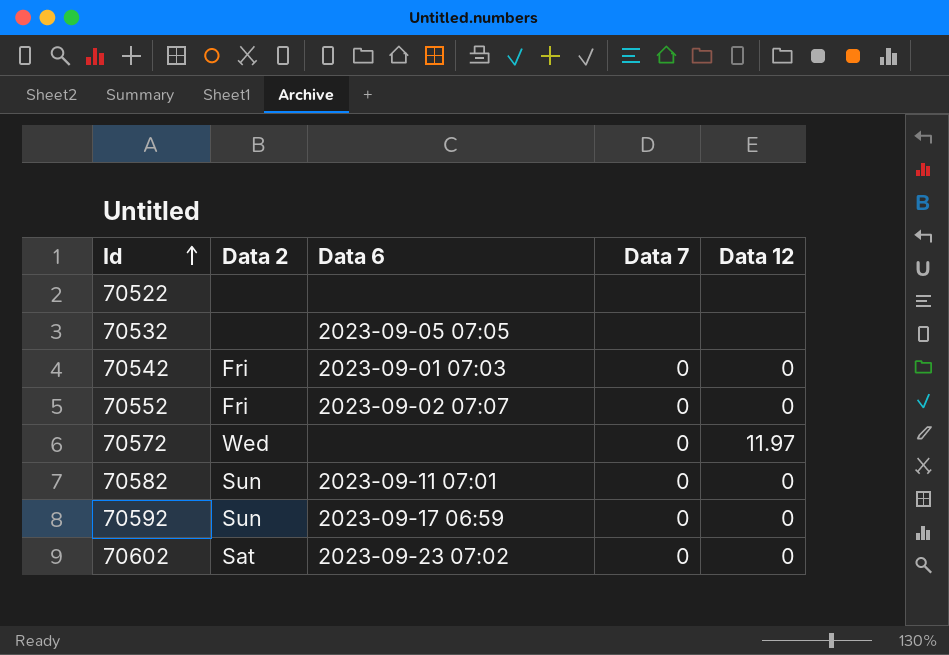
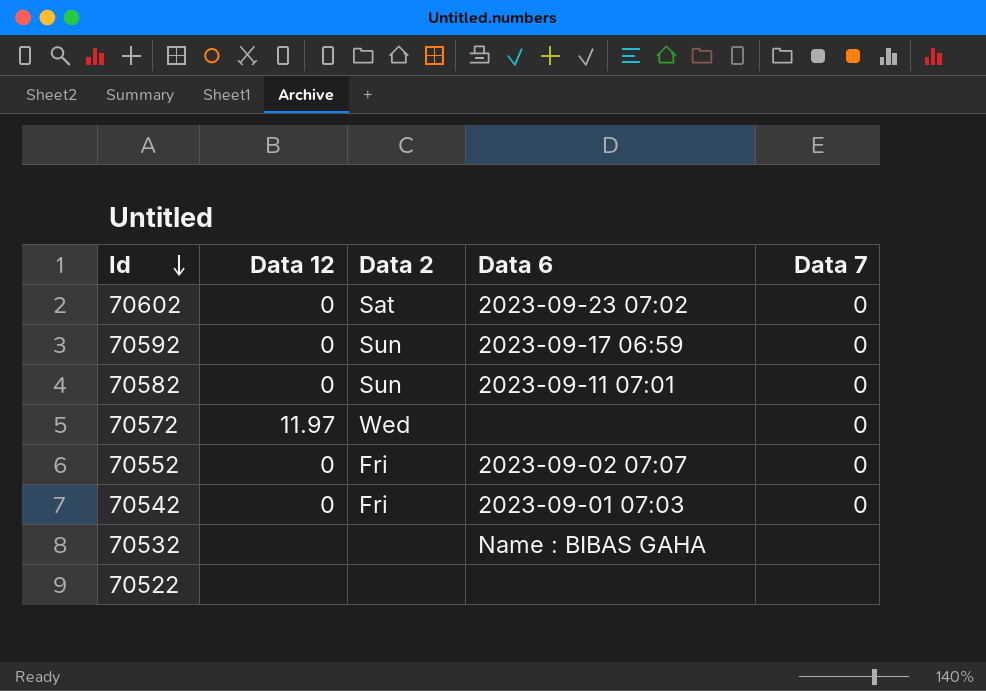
row order: Id ascending -> Id descending
column Data 12 | position: 5 -> 2
70532 | Data 6: 2023-09-05 07:05 -> Name : BIBAS GAHA

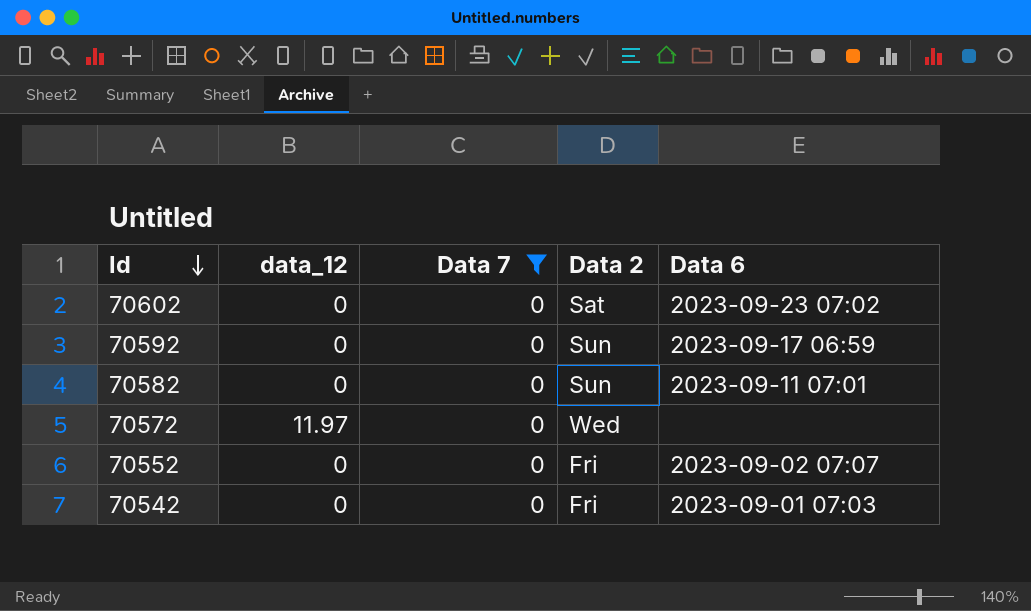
filter: none -> Data 7 = 0
column name: Data 12 -> data_12
column Data 7 | position: 5 -> 3

